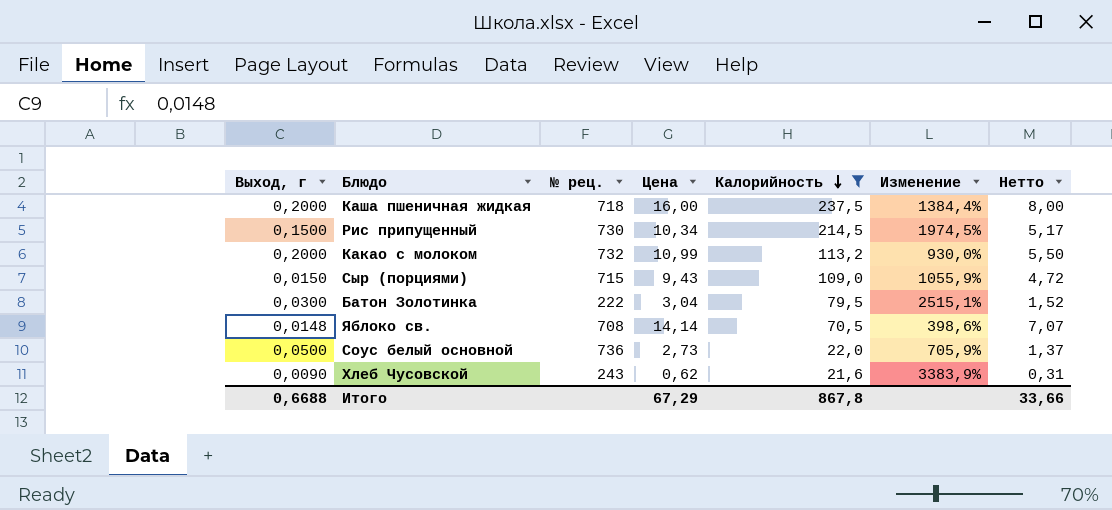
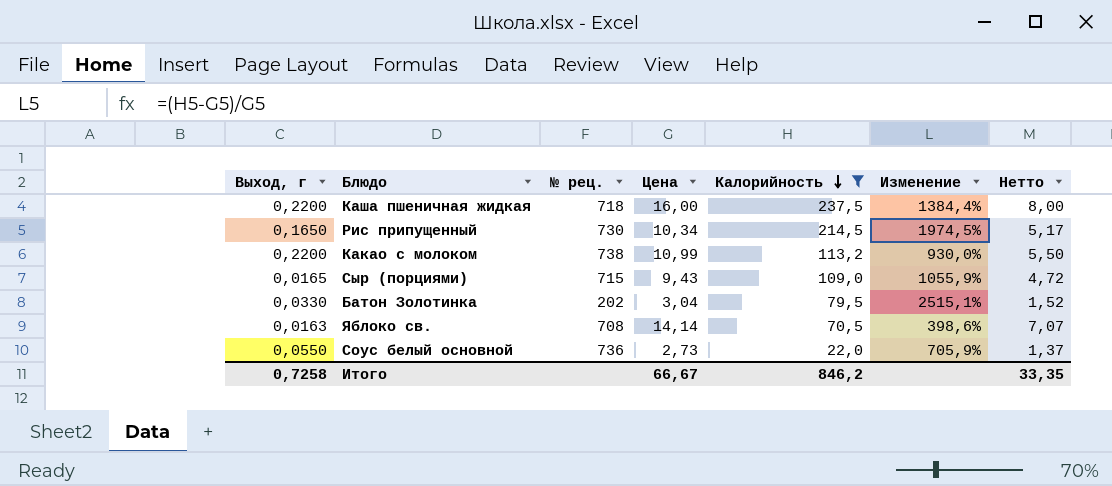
row Хлеб Чусовской: 0,0090 | 243 | 0,62 | 21,6 | 3383,9% | 0,31 -> none
Каша пшеничная жидкая | Выход, г: 0,2000 -> 0,2200
Рис припущенный | Выход, г: 0,1500 -> 0,1650
Какао с молоком | Выход, г: 0,2000 -> 0,2200
Какао с молоком | № рец.: 732 -> 738
Сыр (порциями) | Выход, г: 0,0150 -> 0,0165
Батон Золотинка | Выход, г: 0,0300 -> 0,0330
Батон Золотинка | № рец.: 222 -> 202
Яблоко св. | Выход, г: 0,0148 -> 0,0163
Соус белый основной | Выход, г: 0,0500 -> 0,0550
Итого | Выход, г: 0,6688 -> 0,7258
Итого | Цена: 67,29 -> 66,67
Итого | Калорийность: 867,8 -> 846,2
Итого | Нетто: 33,66 -> 33,35

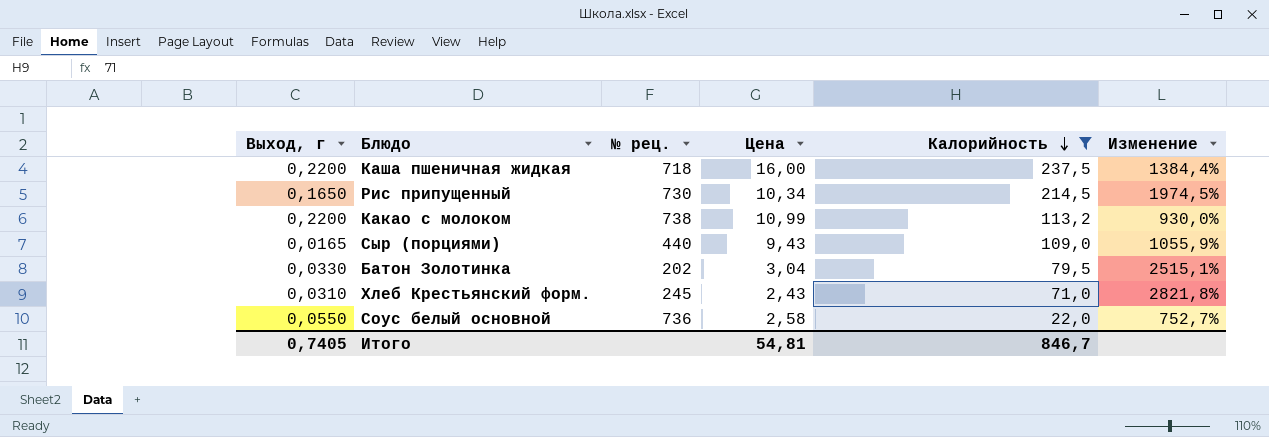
column Нетто | formula: [Цена] * 0,5 -> none
row Яблоко св.: 0,0163 | 708 | 14,14 | 70,5 | 398,6% | 7,07 -> none
Сыр (порциями) | № рец.: 715 -> 440
row Хлеб Крестьянский форм.: none -> 0,0310 | 245 | 2,43 | 71,0 | 2821,8%
Соус белый основной | Цена: 2,73 -> 2,58
Соус белый основной | Изменение: 705,9% -> 752,7%
Итого | Выход, г: 0,7258 -> 0,7405
Итого | Цена: 66,67 -> 54,81
Итого | Калорийность: 846,2 -> 846,7

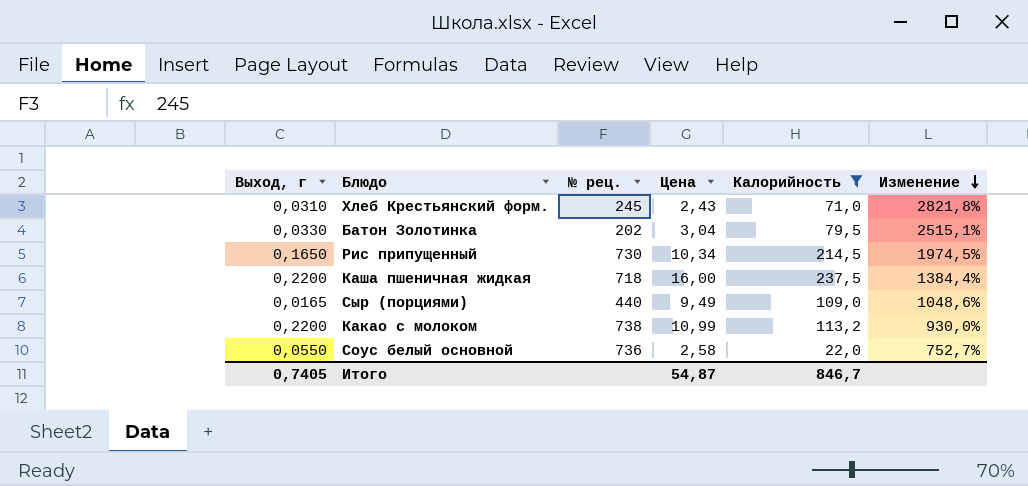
row order: Калорийность descending -> Изменение descending
Сыр (порциями) | Цена: 9,43 -> 9,49
Сыр (порциями) | Изменение: 1055,9% -> 1048,6%
Итого | Цена: 54,81 -> 54,87

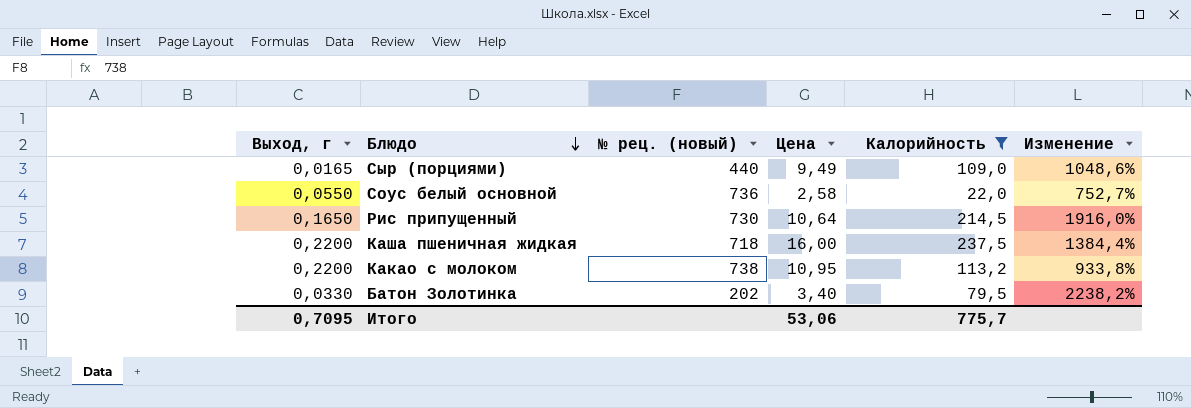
row order: Изменение descending -> Блюдо descending
column name: № рец. -> № рец. (новый)
row Хлеб Крестьянский форм.: 0,0310 | 245 | 2,43 | 71,0 | 2821,8% -> none
Рис припущенный | Цена: 10,34 -> 10,64
Рис припущенный | Изменение: 1974,5% -> 1916,0%
Какао с молоком | Цена: 10,99 -> 10,95
Какао с молоком | Изменение: 930,0% -> 933,8%
Батон Золотинка | Цена: 3,04 -> 3,40
Батон Золотинка | Изменение: 2515,1% -> 2238,2%
Итого | Выход, г: 0,7405 -> 0,7095
Итого | Цена: 54,87 -> 53,06
Итого | Калорийность: 846,7 -> 775,7

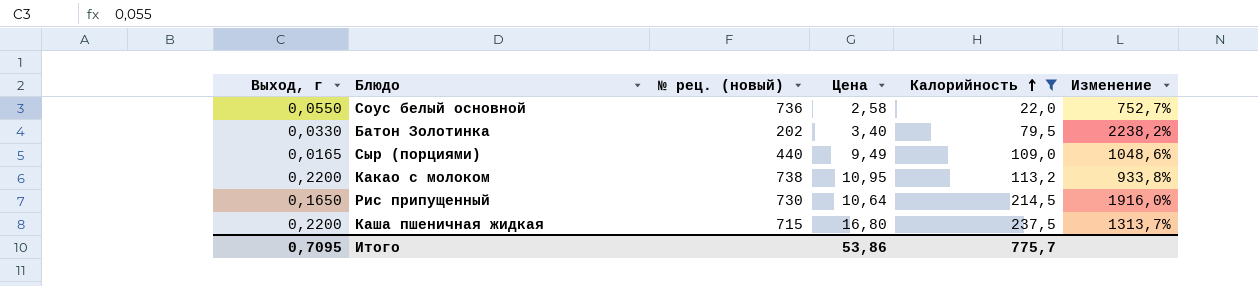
row order: Блюдо descending -> Калорийность ascending
Каша пшеничная жидкая | № рец. (новый): 718 -> 715
Каша пшеничная жидкая | Цена: 16,00 -> 16,80
Каша пшеничная жидкая | Изменение: 1384,4% -> 1313,7%
Итого | Цена: 53,06 -> 53,86

